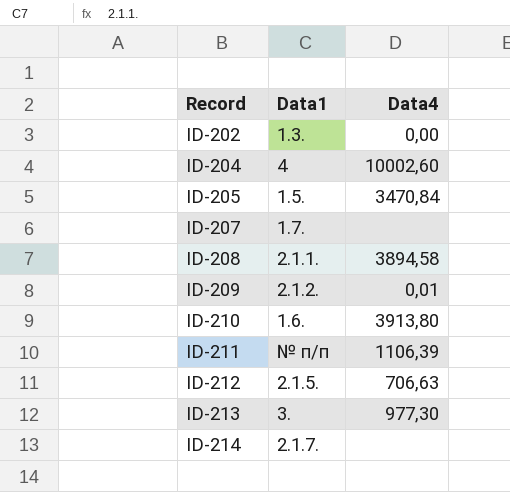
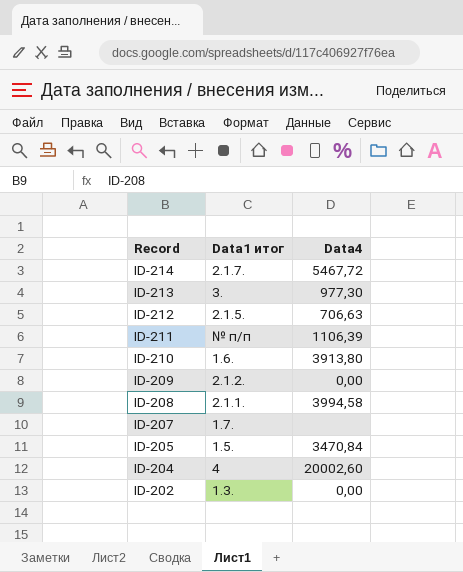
row order: Record ascending -> Record descending
column name: Data1 -> Data1 итог
ID-214 | Data4: none -> 5467,72
ID-209 | Data4: 0,01 -> 0,00
ID-208 | Data4: 3894,58 -> 3994,58
ID-204 | Data4: 10002,60 -> 20002,60

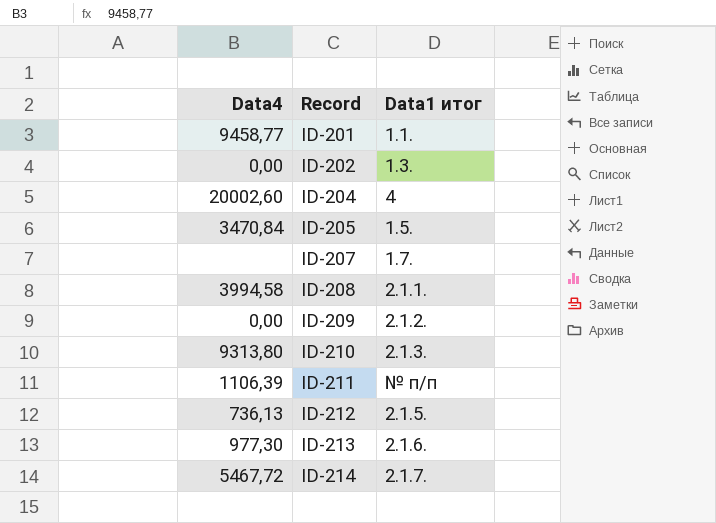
row order: Record descending -> Record ascending
column Data4 | position: 3 -> 1
row ID-201: none -> 9458,77 | 1.1.
ID-210 | Data4: 3913,80 -> 9313,80
ID-210 | Data1 итог: 1.6. -> 2.1.3.
ID-212 | Data4: 706,63 -> 736,13
ID-213 | Data1 итог: 3. -> 2.1.6.

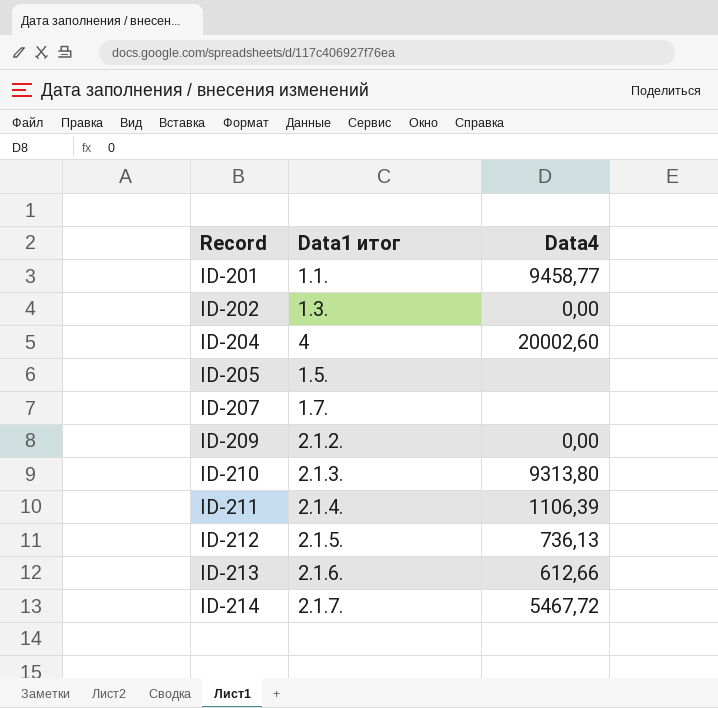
column Data4 | position: 1 -> 3
row ID-208: 3994,58 | 2.1.1. -> none
ID-205 | Data4: 3470,84 -> none
ID-211 | Data1 итог: № п/п -> 2.1.4.
ID-213 | Data4: 977,30 -> 612,66

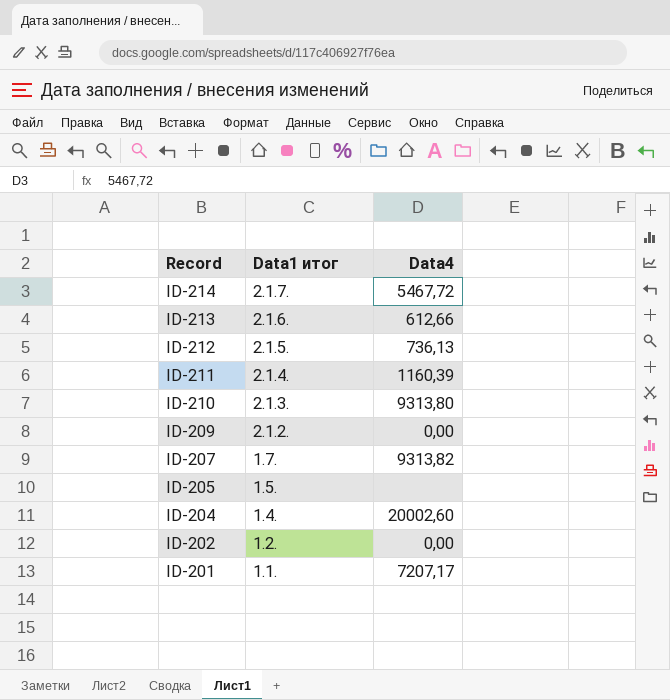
row order: Record ascending -> Record descending
ID-211 | Data4: 1106,39 -> 1160,39
ID-207 | Data4: none -> 9313,82
ID-204 | Data1 итог: 4 -> 1.4.
ID-202 | Data1 итог: 1.3. -> 1.2.
ID-201 | Data4: 9458,77 -> 7207,17

